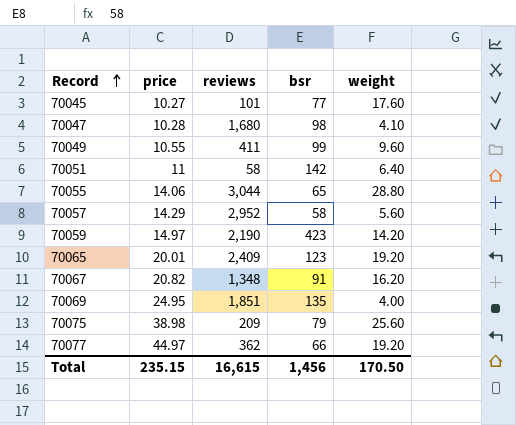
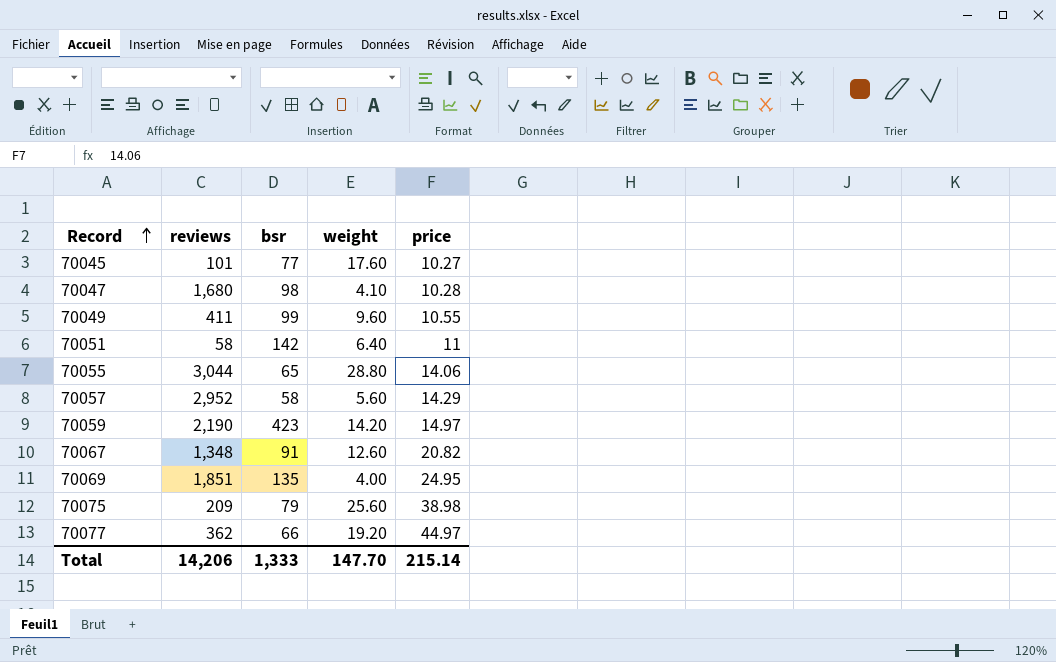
column price | position: 2 -> 5
row 70065: 20.01 | 2,409 | 123 | 19.20 -> none
70067 | weight: 16.20 -> 12.60
Total | reviews: 16,615 -> 14,206
Total | bsr: 1,456 -> 1,333
Total | weight: 170.50 -> 147.70
Total | price: 235.15 -> 215.14

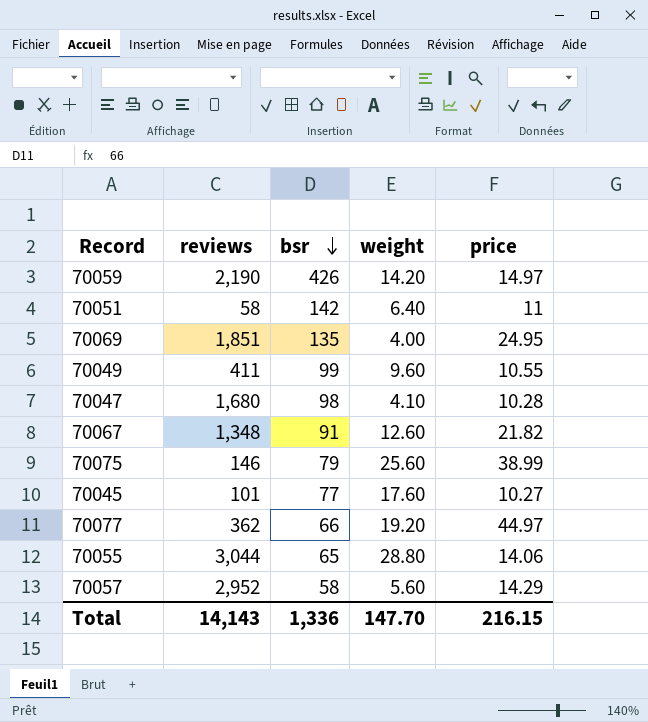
row order: Record ascending -> bsr descending
70059 | bsr: 423 -> 426
70067 | price: 20.82 -> 21.82
70075 | reviews: 209 -> 146
70075 | price: 38.98 -> 38.99
Total | reviews: 14,206 -> 14,143
Total | bsr: 1,333 -> 1,336
Total | price: 215.14 -> 216.15

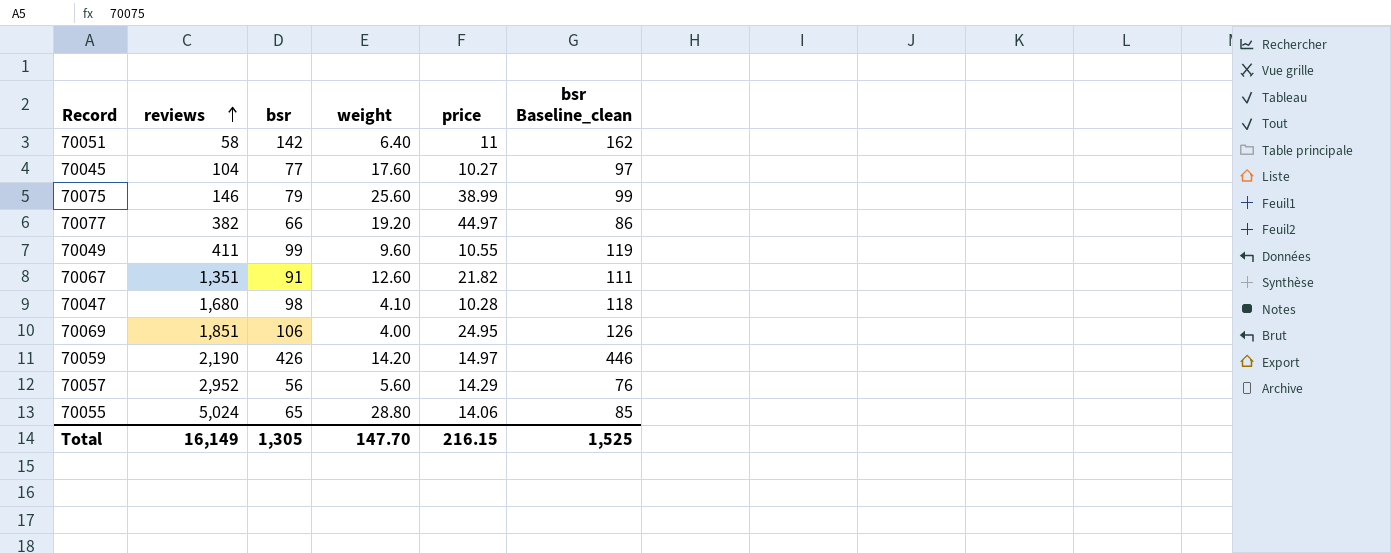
row order: bsr descending -> reviews ascending
column bsr Baseline_clean | formula: none -> [bsr] + 20
70045 | reviews: 101 -> 104
70077 | reviews: 362 -> 382
70067 | reviews: 1,348 -> 1,351
70069 | bsr: 135 -> 106
70057 | bsr: 58 -> 56
70055 | reviews: 3,044 -> 5,024
Total | reviews: 14,143 -> 16,149
Total | bsr: 1,336 -> 1,305

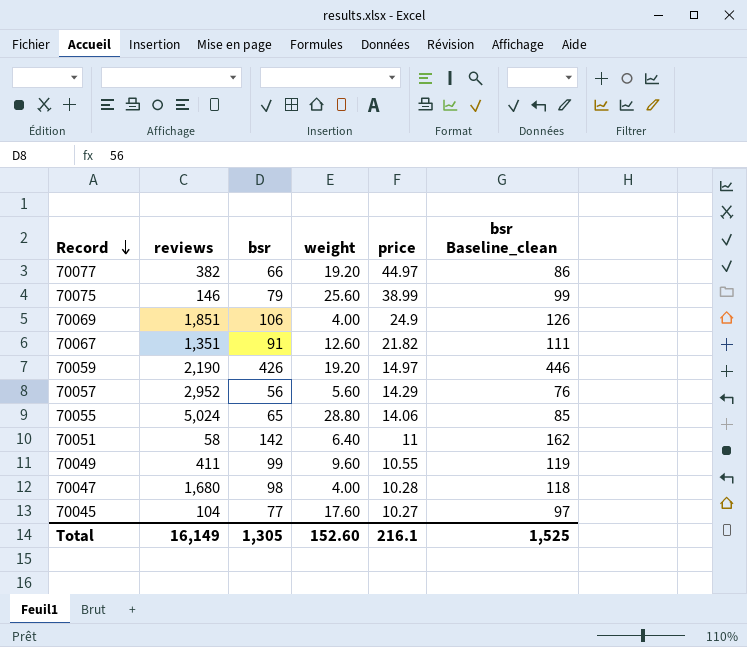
row order: reviews ascending -> Record descending
70069 | price: 24.95 -> 24.9
70059 | weight: 14.20 -> 19.20
70047 | weight: 4.10 -> 4.00
Total | weight: 147.70 -> 152.60
Total | price: 216.15 -> 216.1

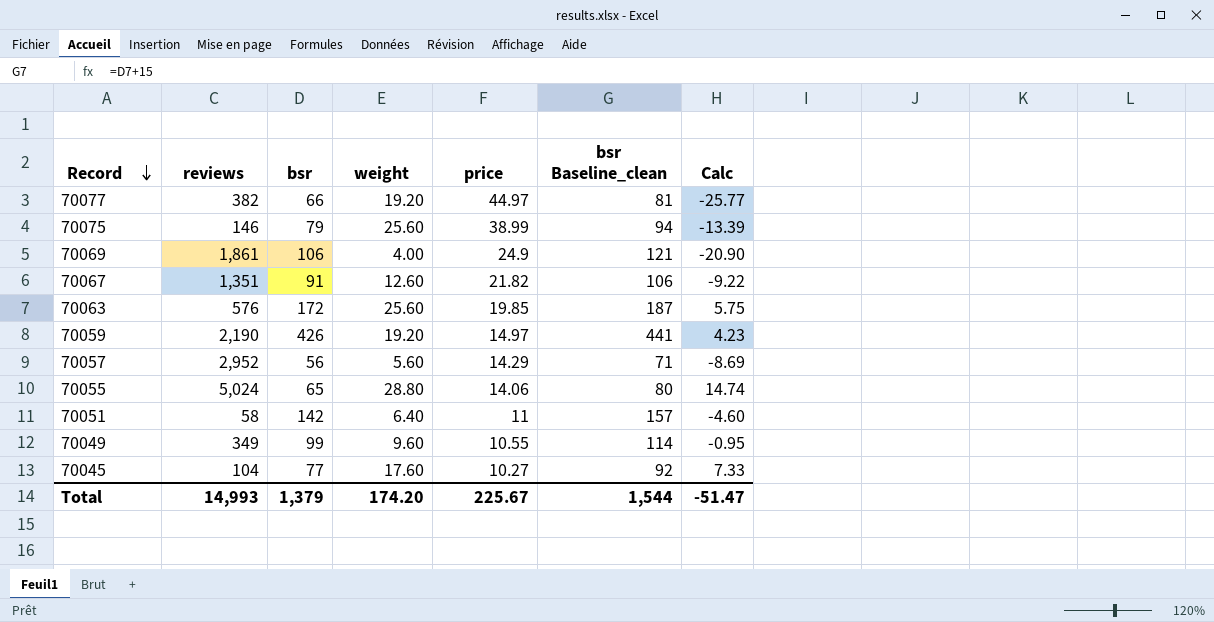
column bsr Baseline_clean | formula: [bsr] + 20 -> [bsr] + 15
column Calc | formula: none -> [weight] - [price]
row 70047: 1,680 | 98 | 4.00 | 10.28 | 118 -> none
70069 | reviews: 1,851 -> 1,861
row 70063: none -> 576 | 172 | 25.60 | 19.85 | 187 | 5.75
70049 | reviews: 411 -> 349
Total | reviews: 16,149 -> 14,993
Total | bsr: 1,305 -> 1,379
Total | weight: 152.60 -> 174.20
Total | price: 216.1 -> 225.67
Total | bsr Baseline_clean: 1,525 -> 1,544

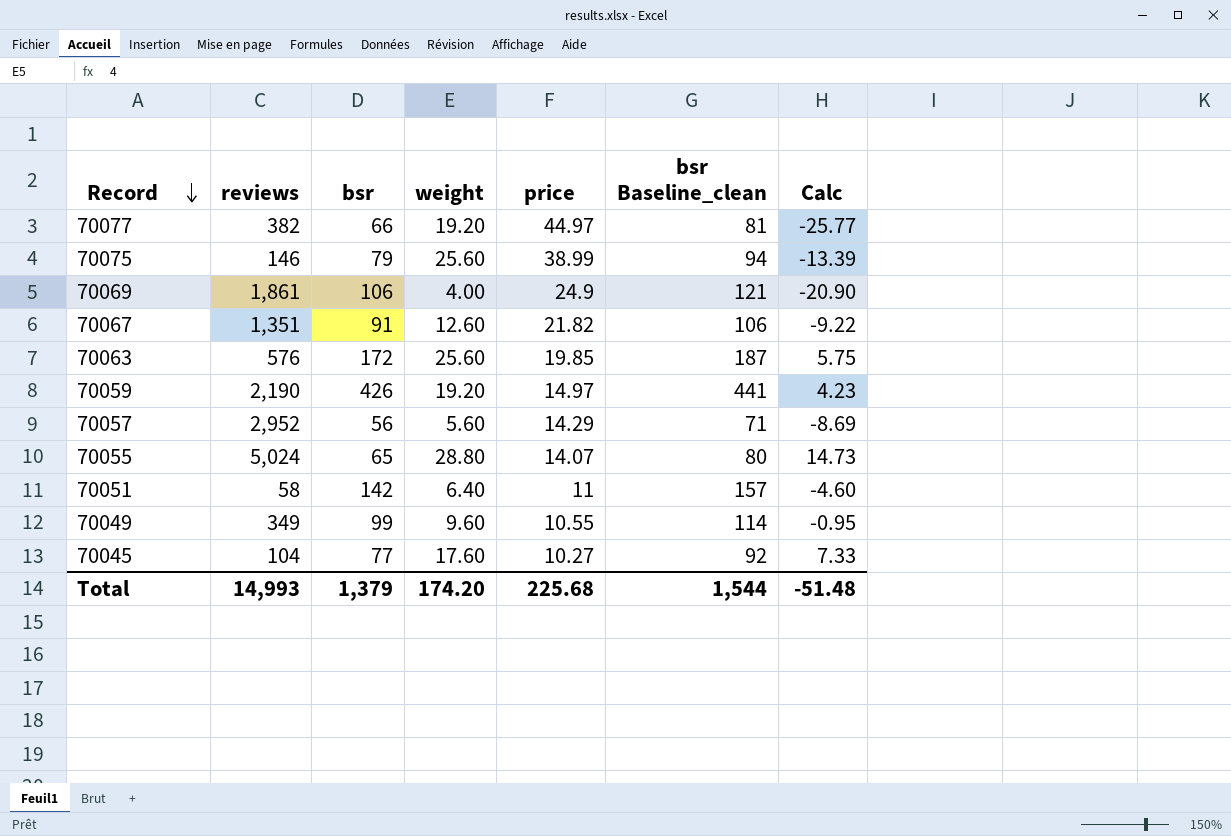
70055 | price: 14.06 -> 14.07
70055 | Calc: 14.74 -> 14.73
Total | price: 225.67 -> 225.68
Total | Calc: -51.47 -> -51.48

